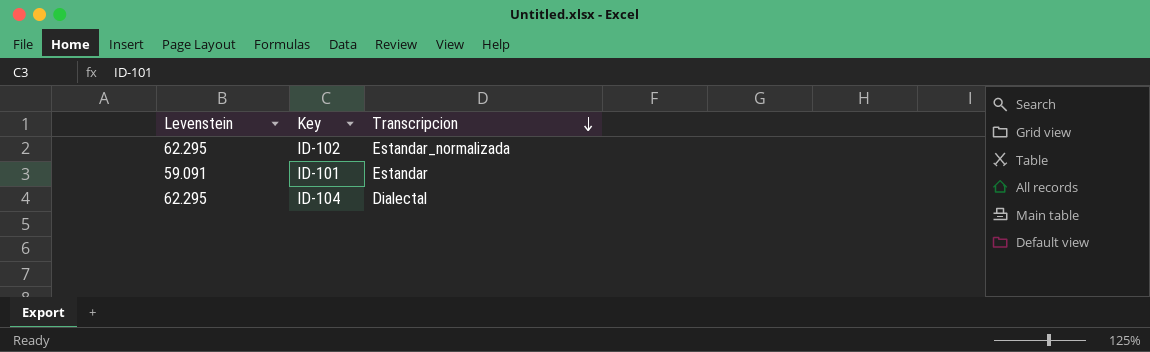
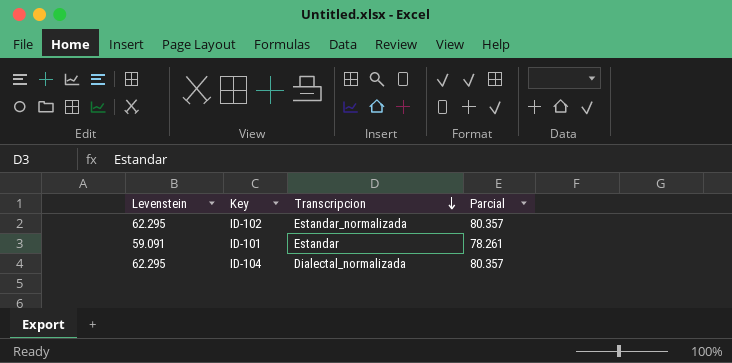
column Parcial | position: none -> 4
ID-104 | Transcripcion: Dialectal -> Dialectal_normalizada

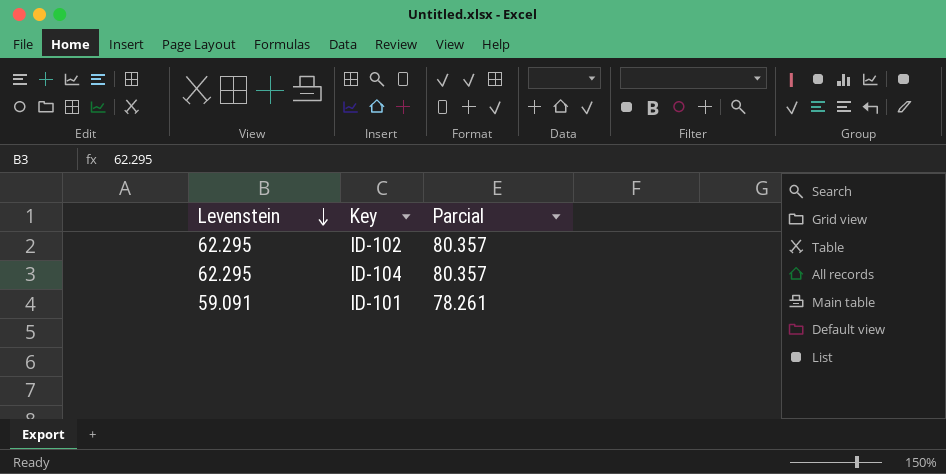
row order: Transcripcion descending -> Levenstein descending
column Transcripcion | position: 3 -> none

